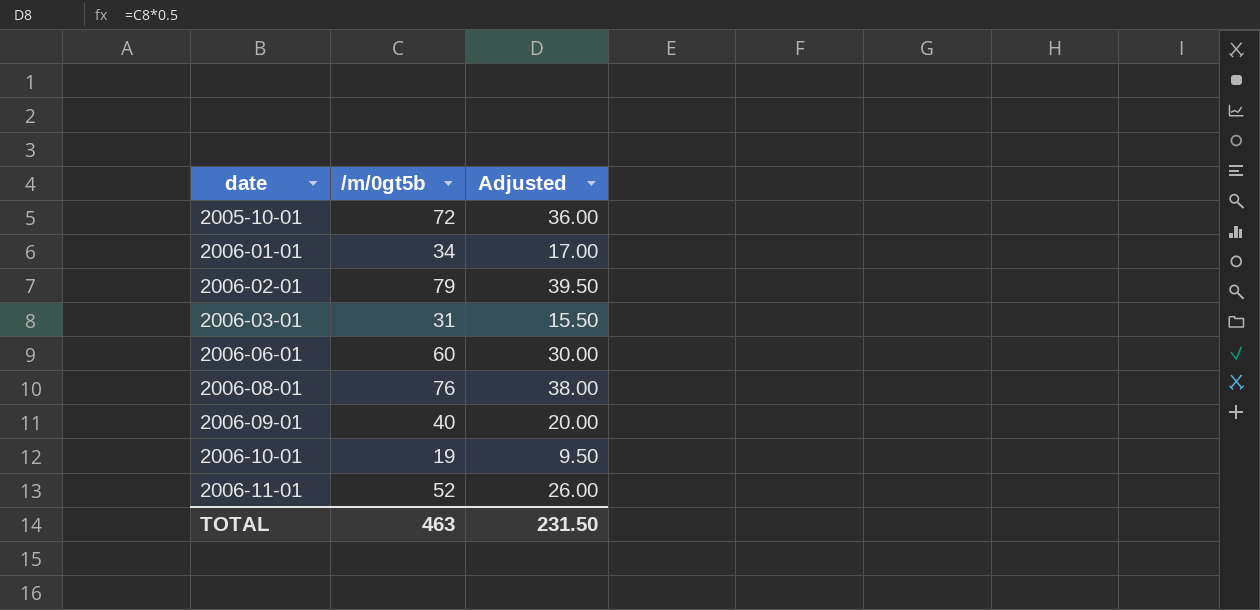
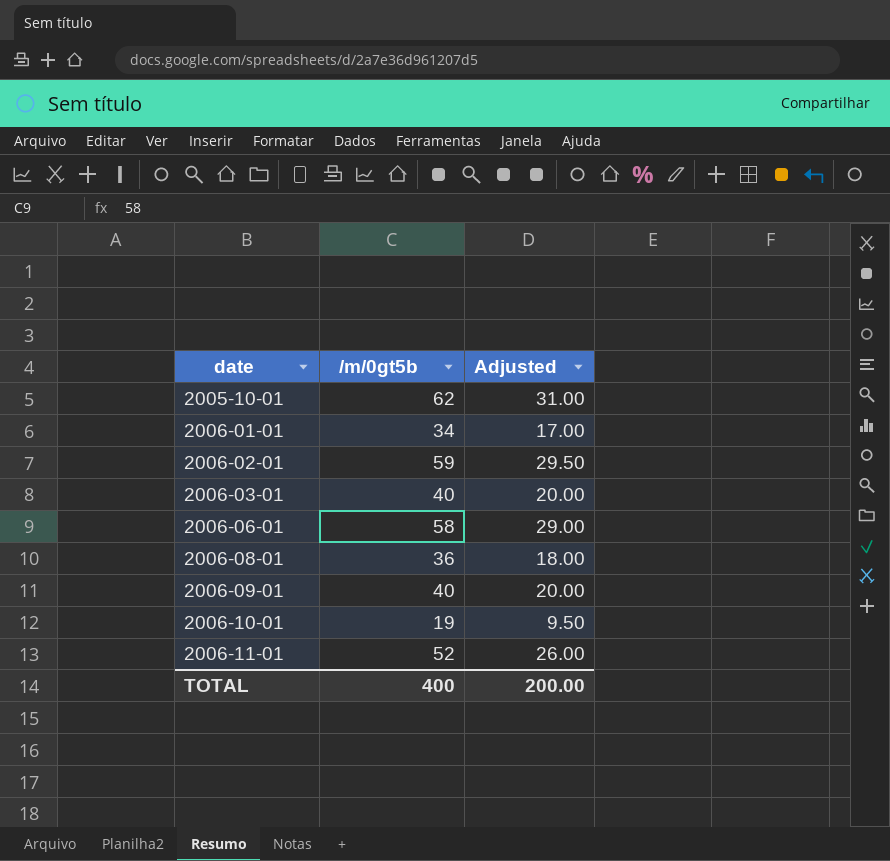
2005-10-01 | /m/0gt5b: 72 -> 62
2005-10-01 | Adjusted: 36.00 -> 31.00
2006-02-01 | /m/0gt5b: 79 -> 59
2006-02-01 | Adjusted: 39.50 -> 29.50
2006-03-01 | /m/0gt5b: 31 -> 40
2006-03-01 | Adjusted: 15.50 -> 20.00
2006-06-01 | /m/0gt5b: 60 -> 58
2006-06-01 | Adjusted: 30.00 -> 29.00
2006-08-01 | /m/0gt5b: 76 -> 36
2006-08-01 | Adjusted: 38.00 -> 18.00
TOTAL | /m/0gt5b: 463 -> 400
TOTAL | Adjusted: 231.50 -> 200.00

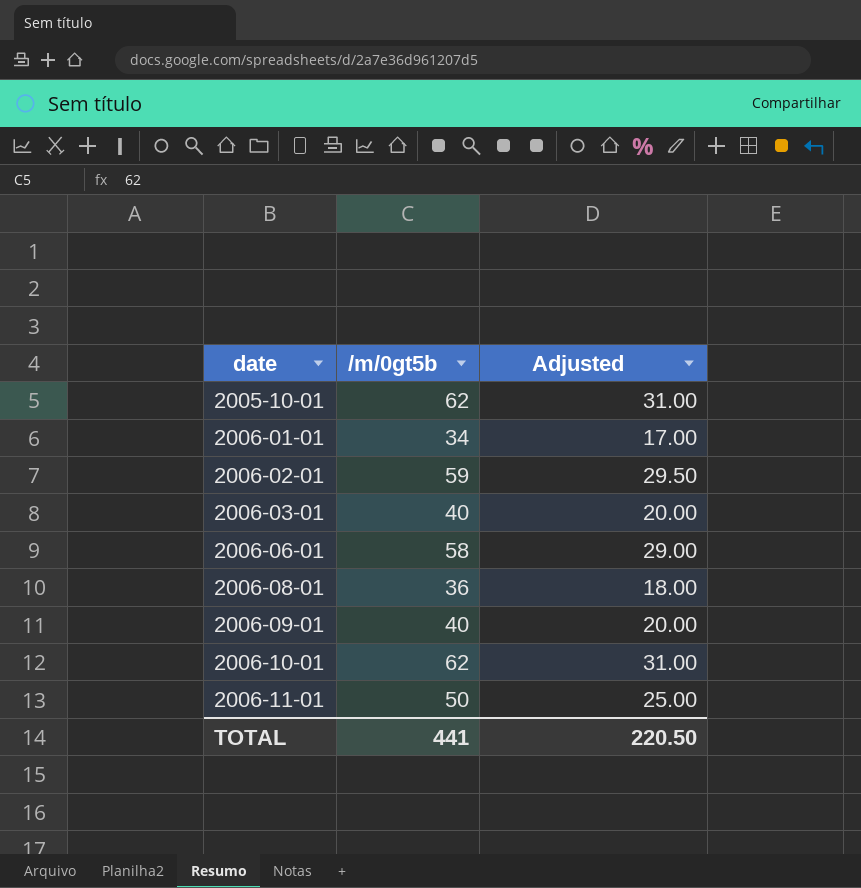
2006-10-01 | /m/0gt5b: 19 -> 62
2006-10-01 | Adjusted: 9.50 -> 31.00
2006-11-01 | /m/0gt5b: 52 -> 50
2006-11-01 | Adjusted: 26.00 -> 25.00
TOTAL | /m/0gt5b: 400 -> 441
TOTAL | Adjusted: 200.00 -> 220.50

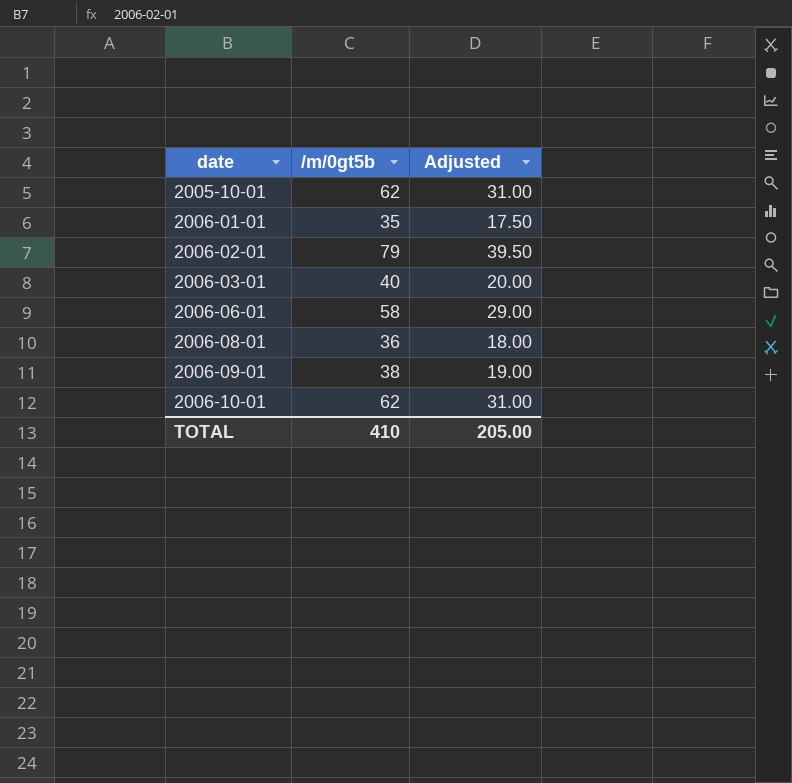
row 2006-11-01: 50 | 25.00 -> none
2006-01-01 | /m/0gt5b: 34 -> 35
2006-01-01 | Adjusted: 17.00 -> 17.50
2006-02-01 | /m/0gt5b: 59 -> 79
2006-02-01 | Adjusted: 29.50 -> 39.50
2006-09-01 | /m/0gt5b: 40 -> 38
2006-09-01 | Adjusted: 20.00 -> 19.00
TOTAL | /m/0gt5b: 441 -> 410
TOTAL | Adjusted: 220.50 -> 205.00

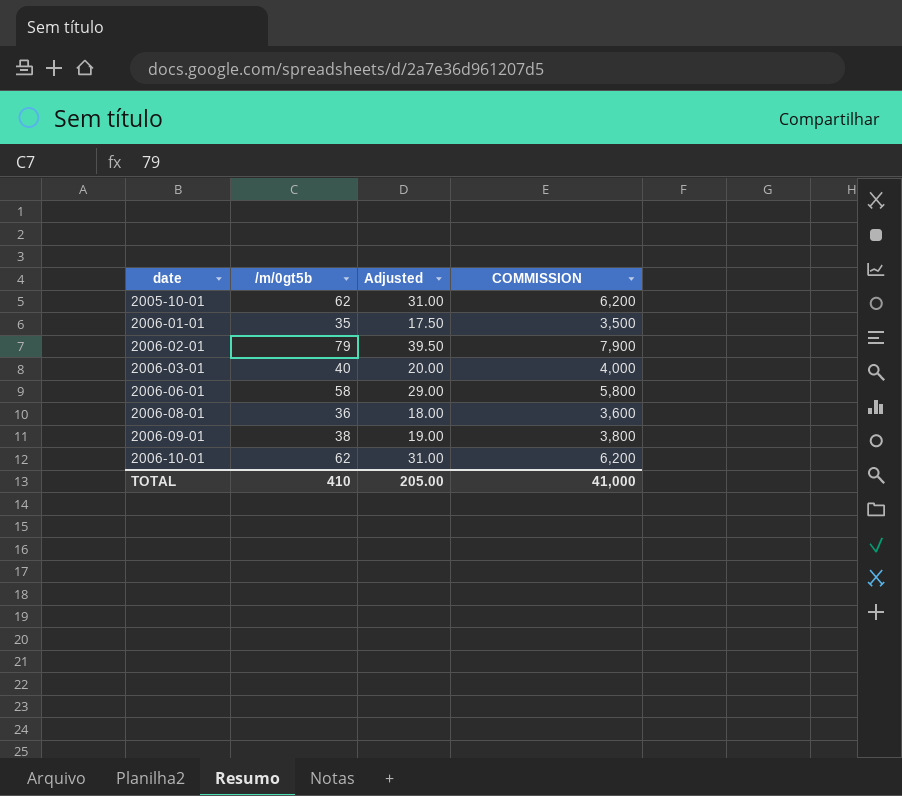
column COMMISSION | formula: none -> [/m/0gt5b] * 100

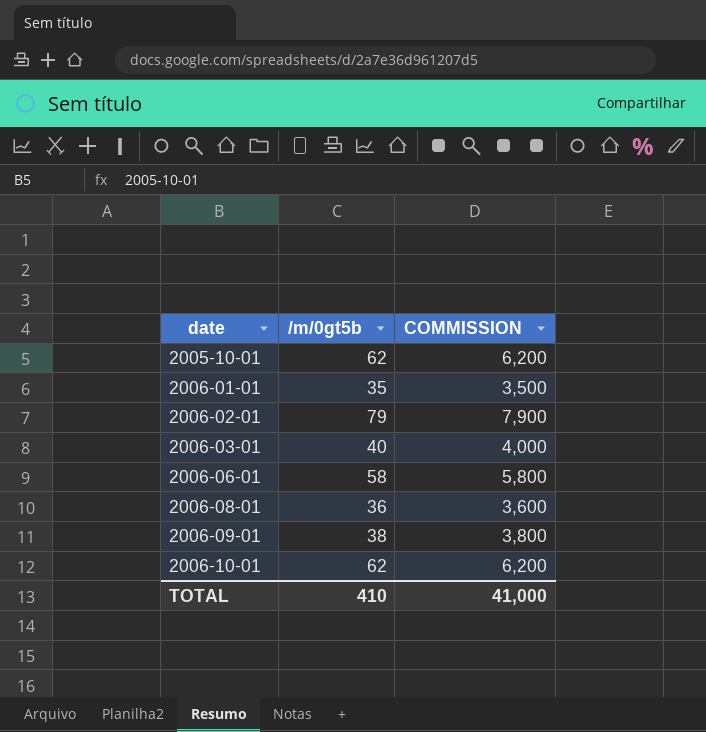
column Adjusted | formula: [/m/0gt5b] * 0.5 -> none

